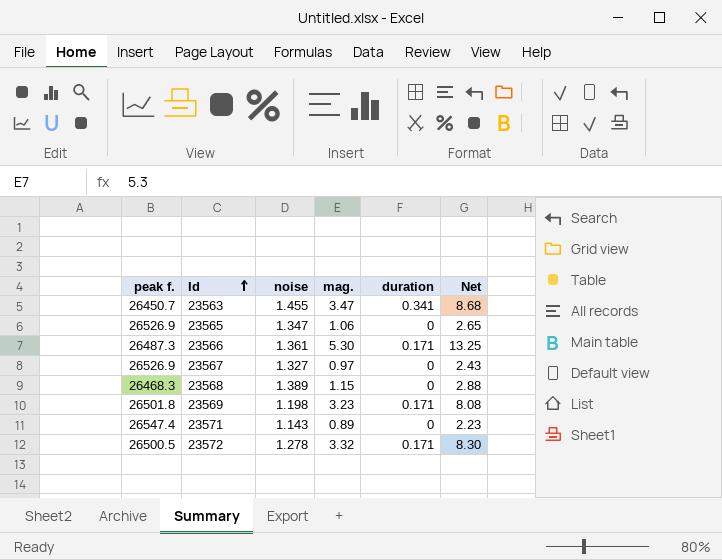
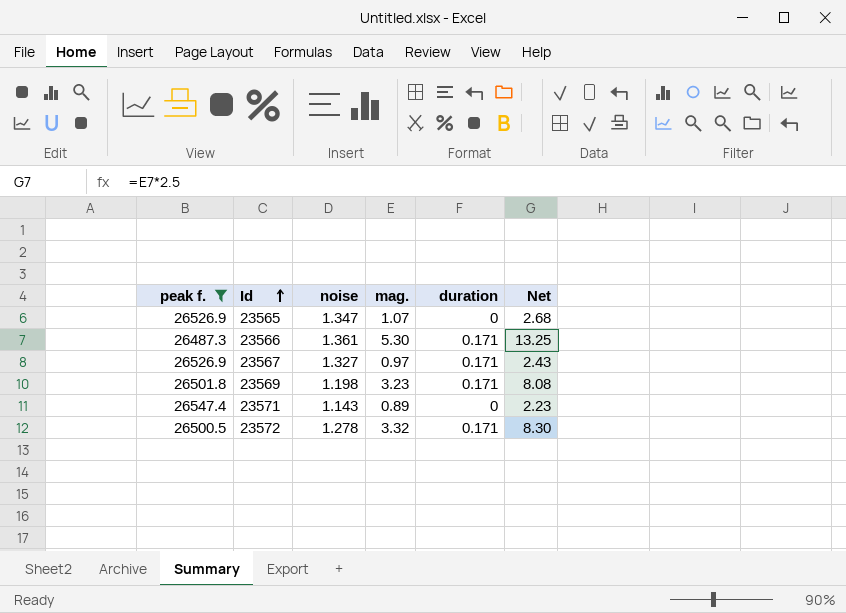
filter: none -> peak f. >= 26487.3
23565 | mag.: 1.06 -> 1.07
23565 | Net: 2.65 -> 2.68
23567 | duration: 0 -> 0.171

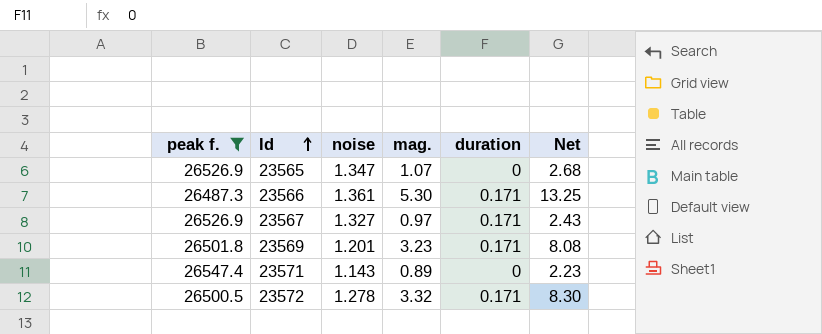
23569 | noise: 1.198 -> 1.201

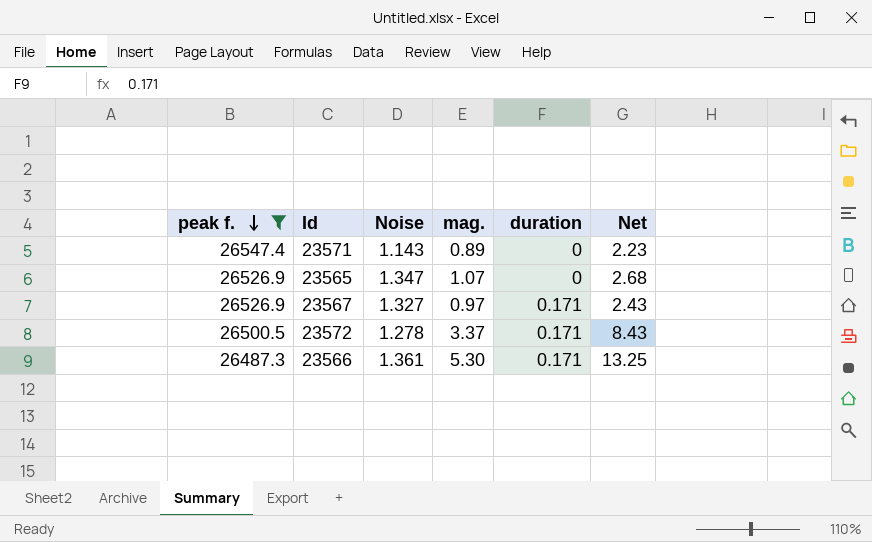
row order: Id ascending -> peak f. descending
column name: noise -> Noise
row 23569: 26501.8 | 1.201 | 3.23 | 0.171 | 8.08 -> none
23572 | mag.: 3.32 -> 3.37
23572 | Net: 8.30 -> 8.43

